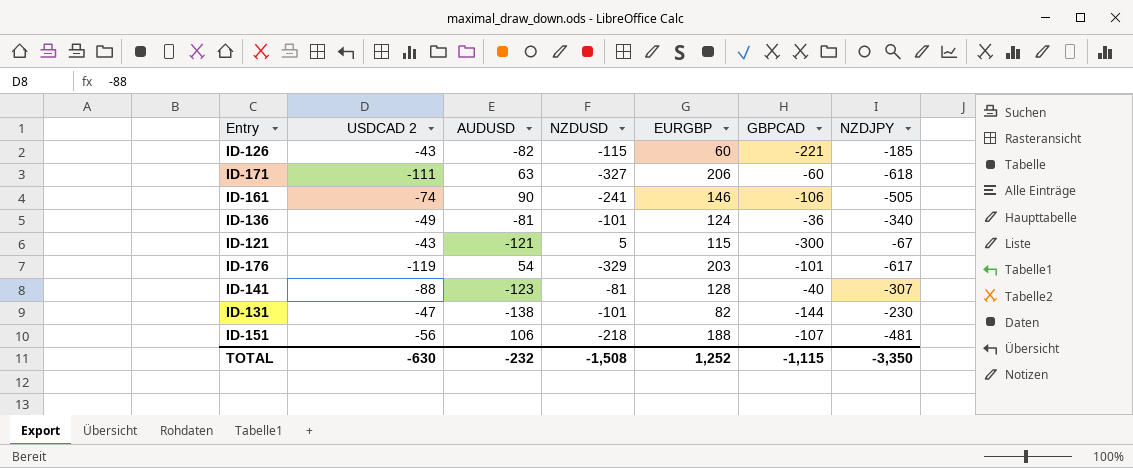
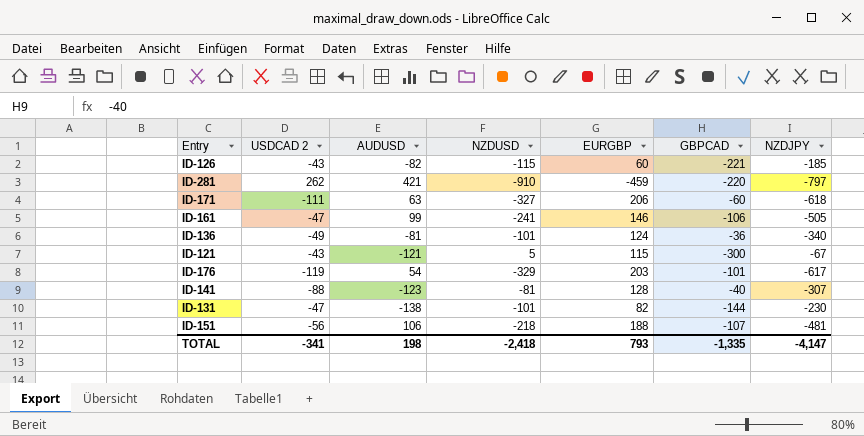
row ID-281: none -> 262 | 421 | -910 | -459 | -220 | -797
ID-161 | USDCAD 2: -74 -> -47
ID-161 | AUDUSD: 90 -> 99
TOTAL | USDCAD 2: -630 -> -341
TOTAL | AUDUSD: -232 -> 198
TOTAL | NZDUSD: -1,508 -> -2,418
TOTAL | EURGBP: 1,252 -> 793
TOTAL | GBPCAD: -1,115 -> -1,335
TOTAL | NZDJPY: -3,350 -> -4,147

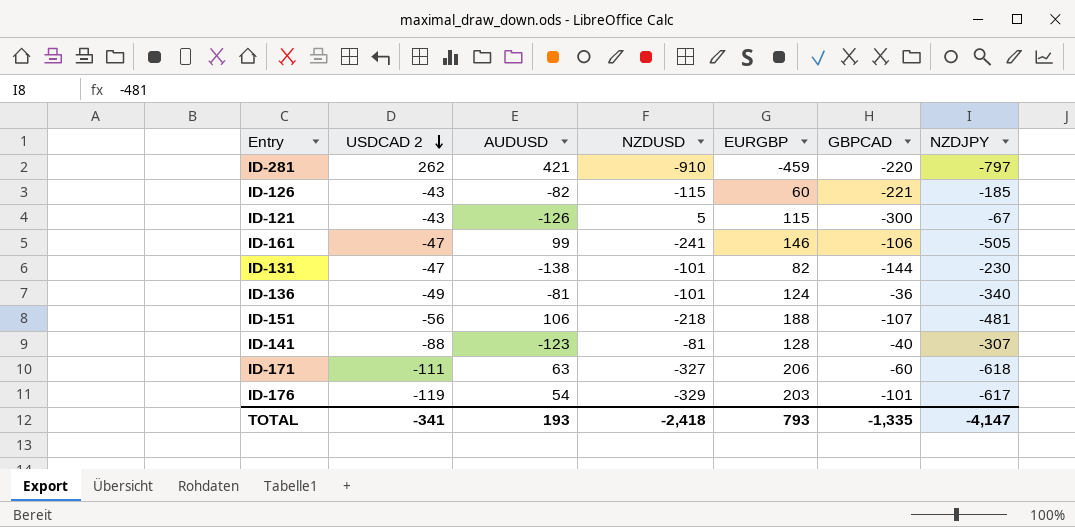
row order: none -> USDCAD 2 descending
ID-121 | AUDUSD: -121 -> -126
TOTAL | AUDUSD: 198 -> 193

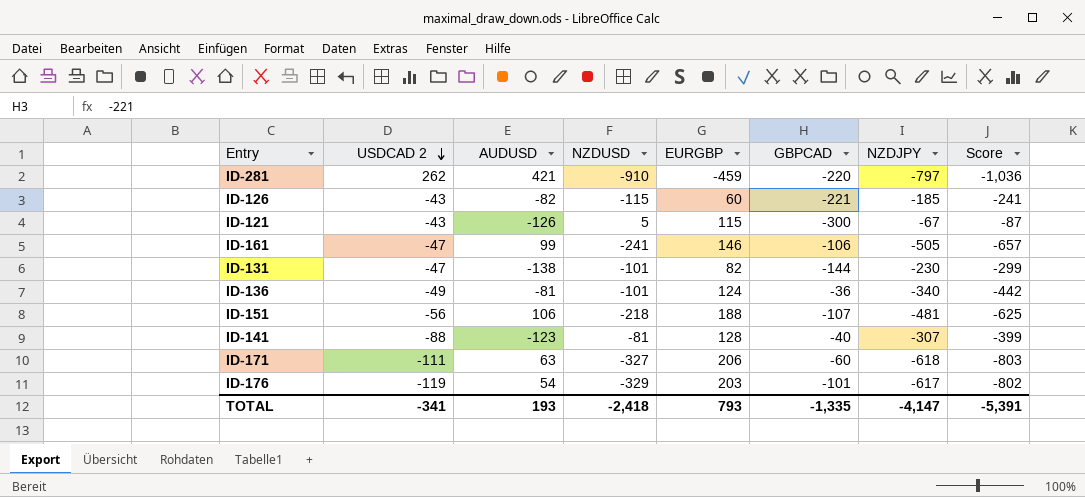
column Score | formula: none -> [NZDJPY] * 1.3

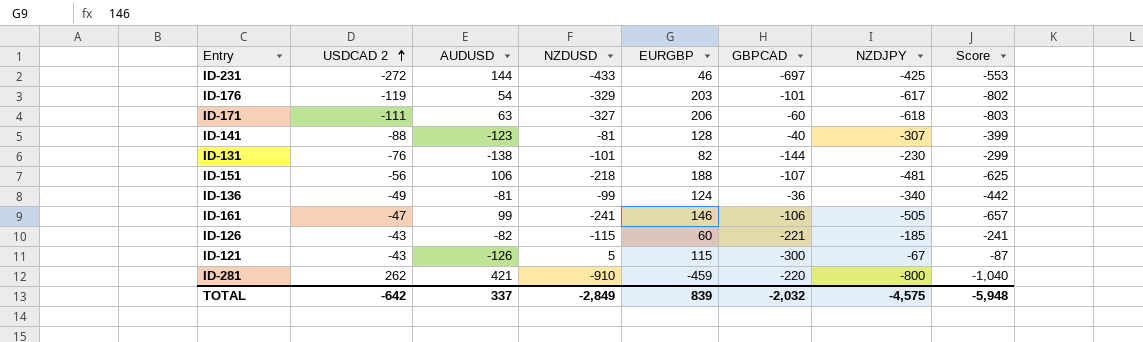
row order: USDCAD 2 descending -> USDCAD 2 ascending
row ID-231: none -> -272 | 144 | -433 | 46 | -697 | -425 | -553
ID-131 | USDCAD 2: -47 -> -76
ID-136 | NZDUSD: -101 -> -99
ID-281 | NZDJPY: -797 -> -800
ID-281 | Score: -1,036 -> -1,040
TOTAL | USDCAD 2: -341 -> -642
TOTAL | AUDUSD: 193 -> 337
TOTAL | NZDUSD: -2,418 -> -2,849
TOTAL | EURGBP: 793 -> 839
TOTAL | GBPCAD: -1,335 -> -2,032
TOTAL | NZDJPY: -4,147 -> -4,575
TOTAL | Score: -5,391 -> -5,948

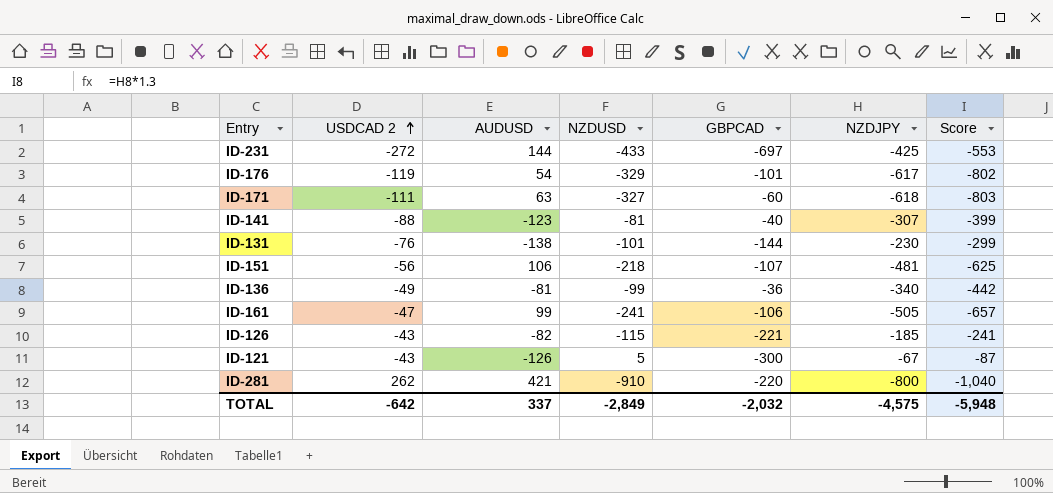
column EURGBP | position: 5 -> none

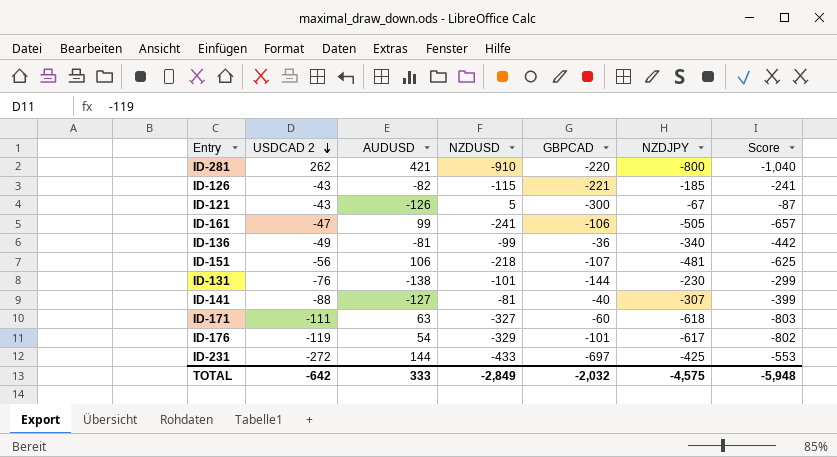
row order: USDCAD 2 ascending -> USDCAD 2 descending
ID-141 | AUDUSD: -123 -> -127
TOTAL | AUDUSD: 337 -> 333

